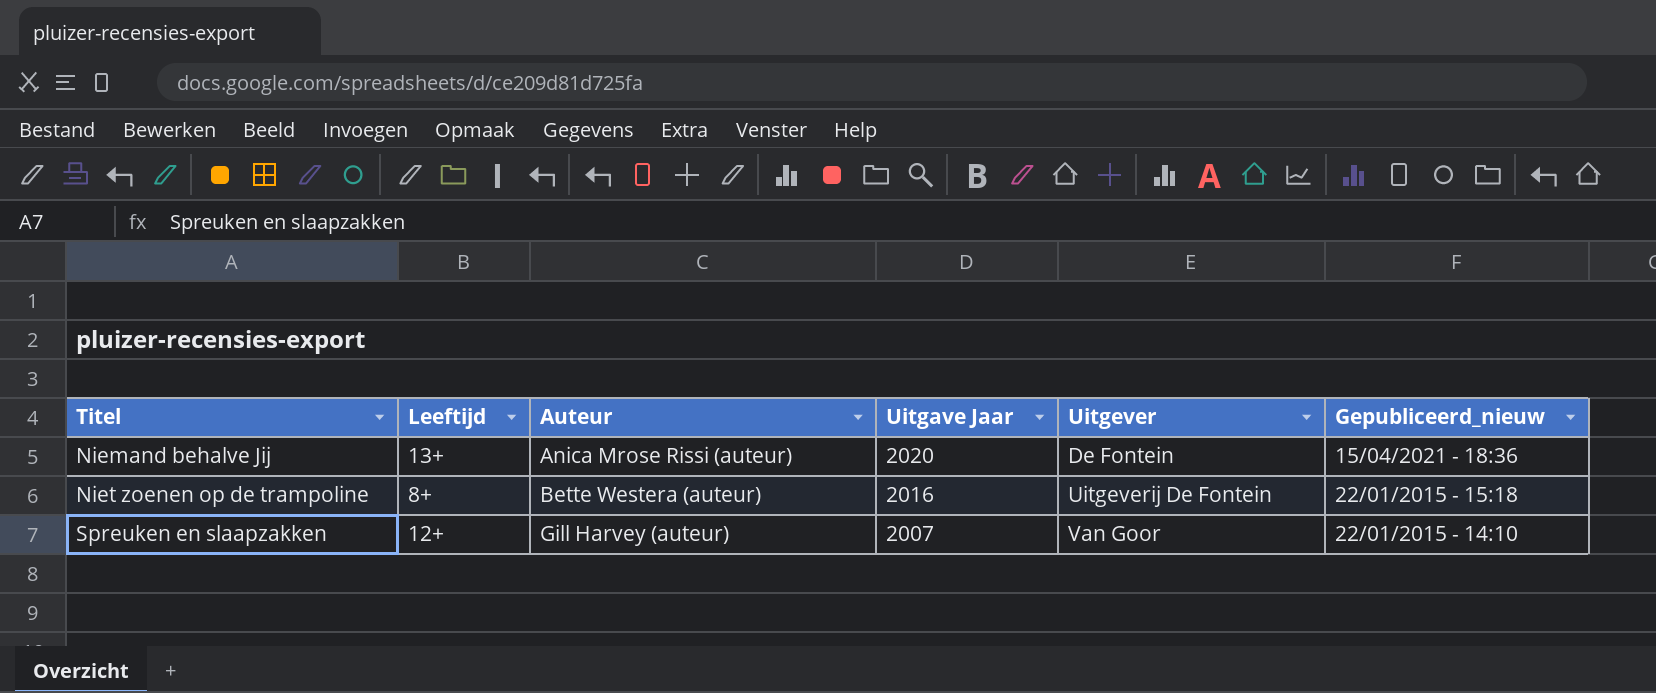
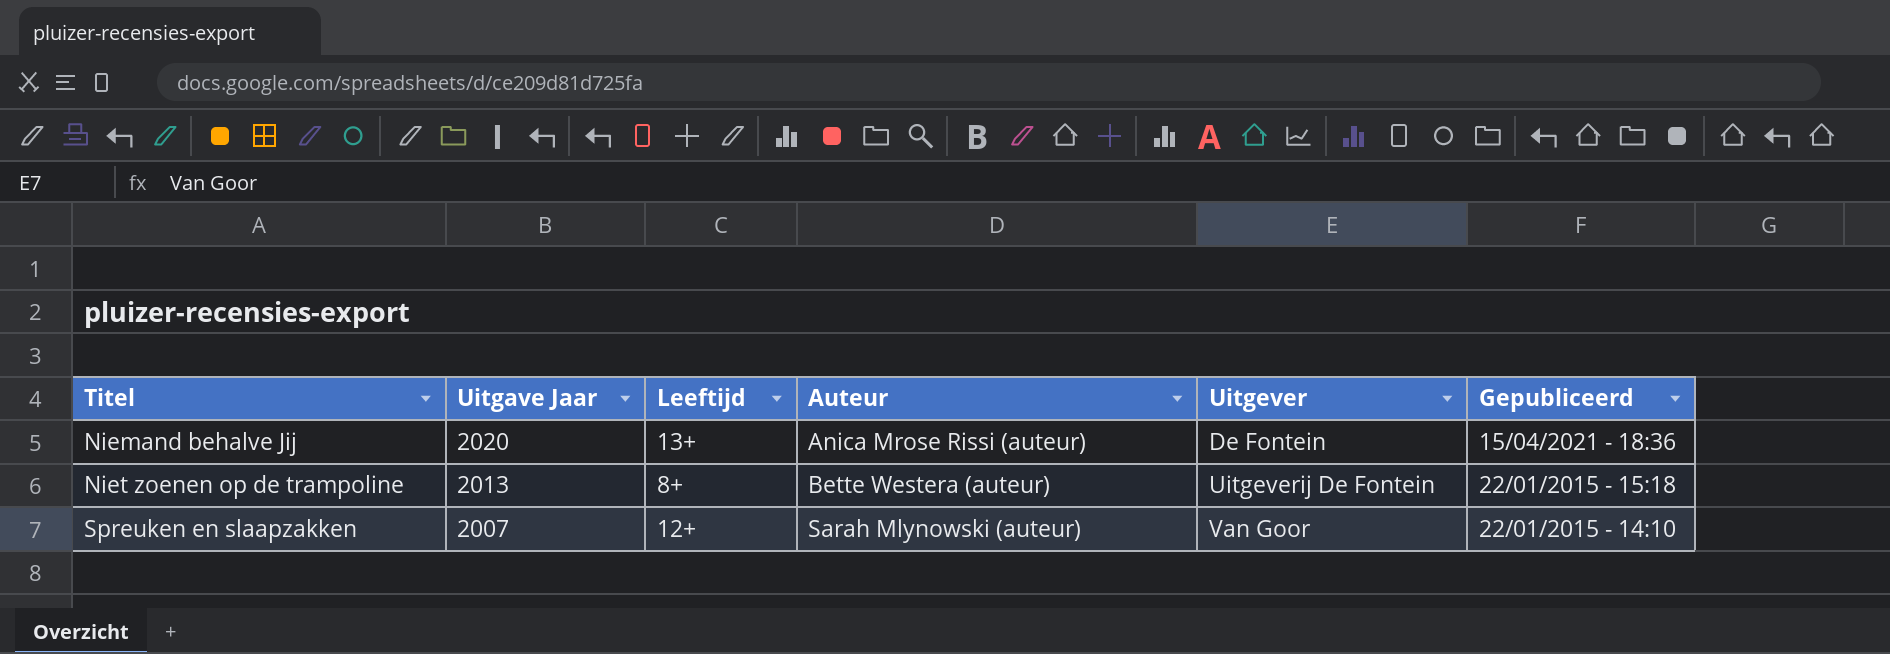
column Uitgave Jaar | position: 4 -> 2
column name: Gepubliceerd_nieuw -> Gepubliceerd
Niet zoenen op de trampoline | Uitgave Jaar: 2016 -> 2013
Spreuken en slaapzakken | Auteur: Gill Harvey (auteur) -> Sarah Mlynowski (auteur)

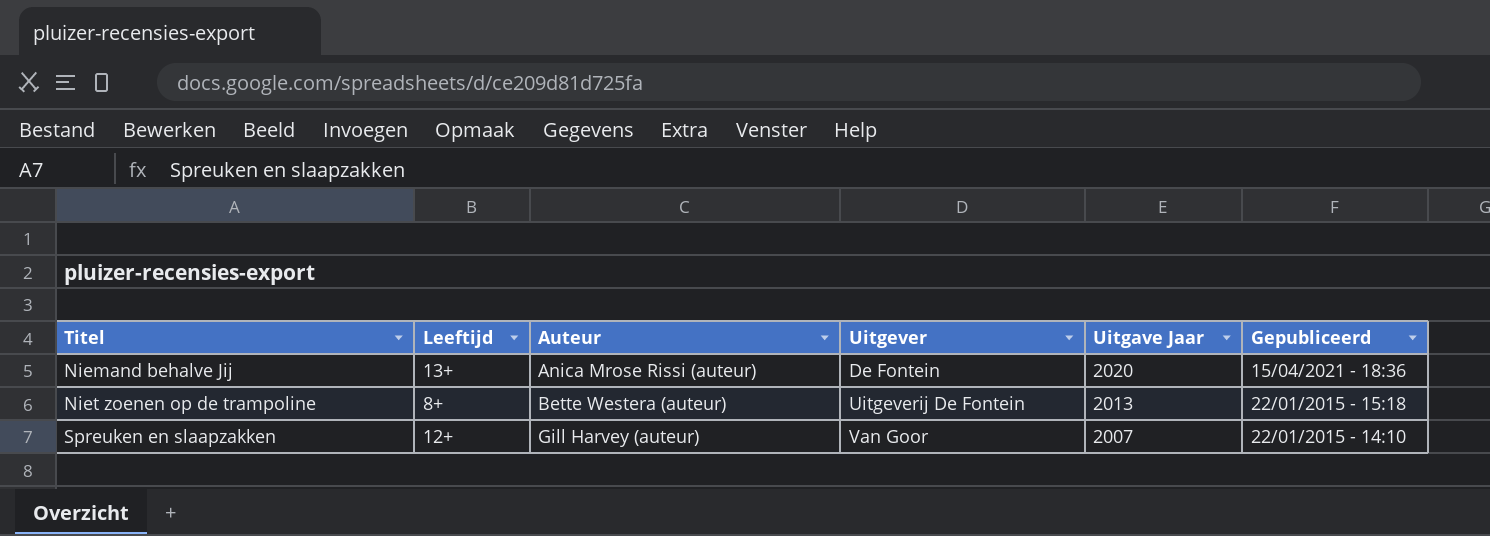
column Uitgave Jaar | position: 2 -> 5
Spreuken en slaapzakken | Auteur: Sarah Mlynowski (auteur) -> Gill Harvey (auteur)

